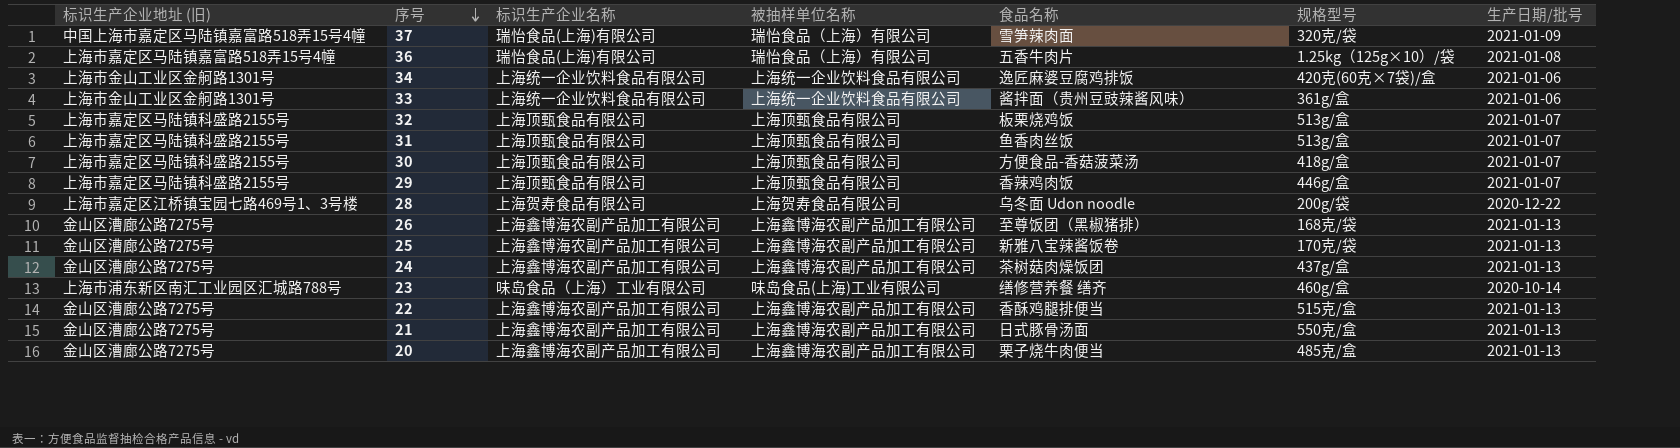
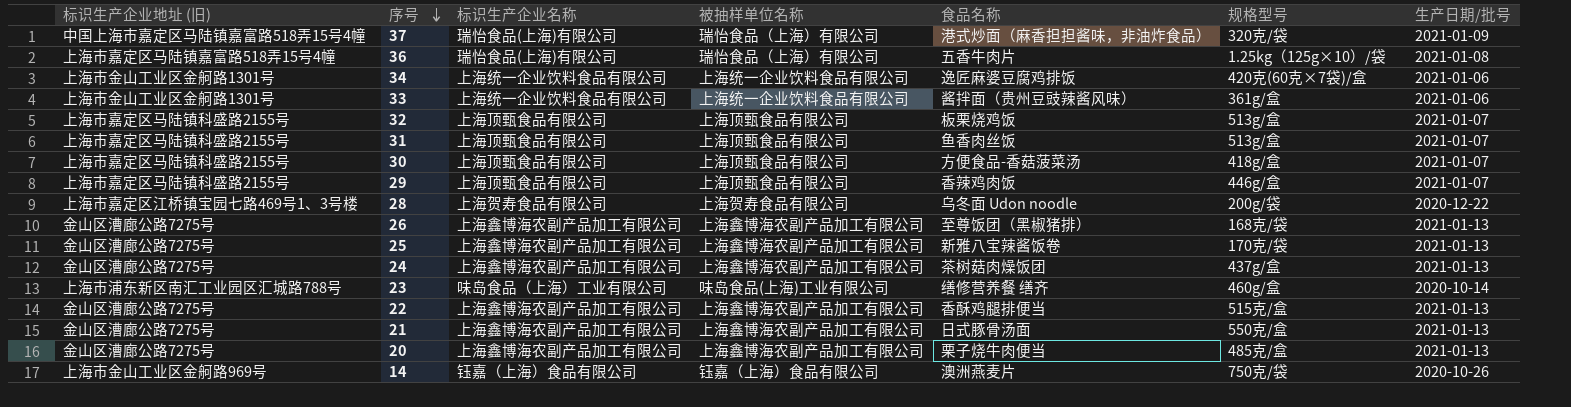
37 | 食品名称: 雪笋辣肉面 -> 港式炒面（麻香担担酱味，非油炸食品）
row 14: none -> 上海市金山工业区金舸路969号 | 钰嘉（上海）食品有限公司 | 钰嘉（上海）食品有限公司 | 澳洲燕麦片 | 750克/袋 | 2020-10-26

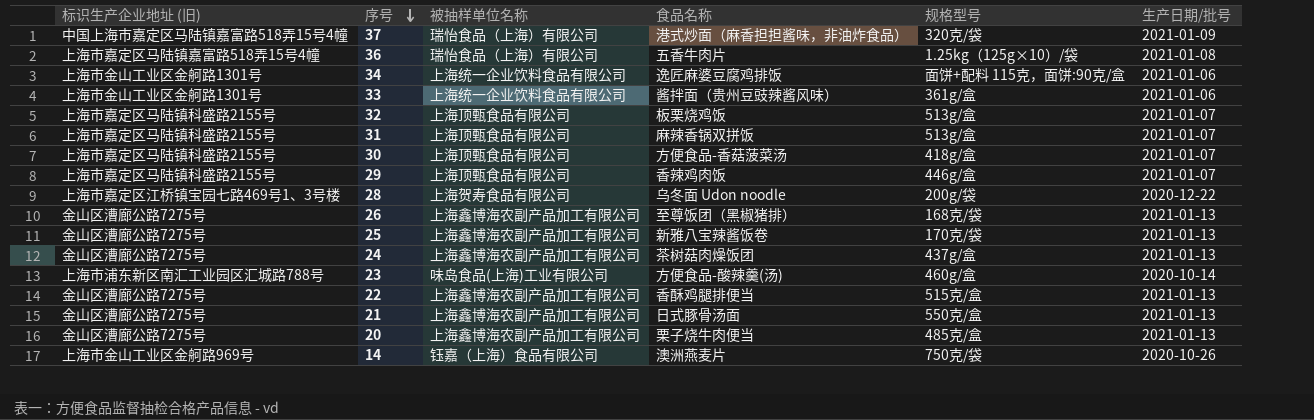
column 标识生产企业名称 | position: 3 -> none
34 | 规格型号: 420克(60克×7袋)/盒 -> 面饼+配料 115克，面饼:90克/盒
31 | 食品名称: 鱼香肉丝饭 -> 麻辣香锅双拼饭
23 | 食品名称: 缮修营养餐 缮齐 -> 方便食品-酸辣羹(汤)

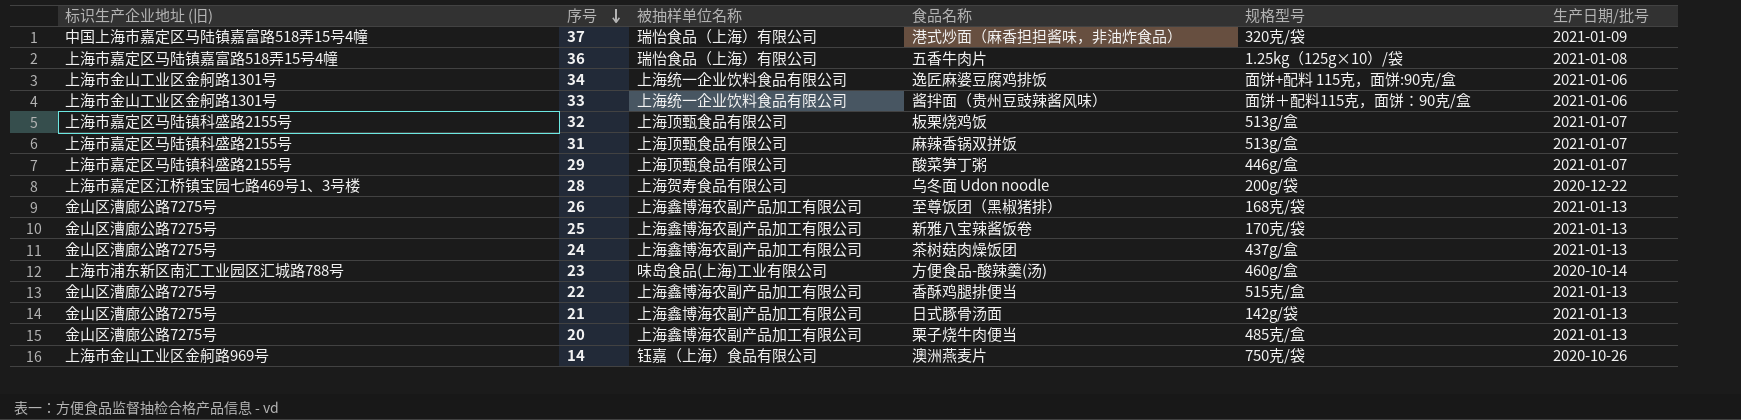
row 30: 上海市嘉定区马陆镇科盛路2155号 | 上海顶甄食品有限公司 | 方便食品-香菇菠菜汤 | 418g/盒 | 2021-01-07 -> none
33 | 规格型号: 361g/盒 -> 面饼＋配料115克，面饼：90克/盒
29 | 食品名称: 香辣鸡肉饭 -> 酸菜笋丁粥
21 | 规格型号: 550克/盒 -> 142g/袋

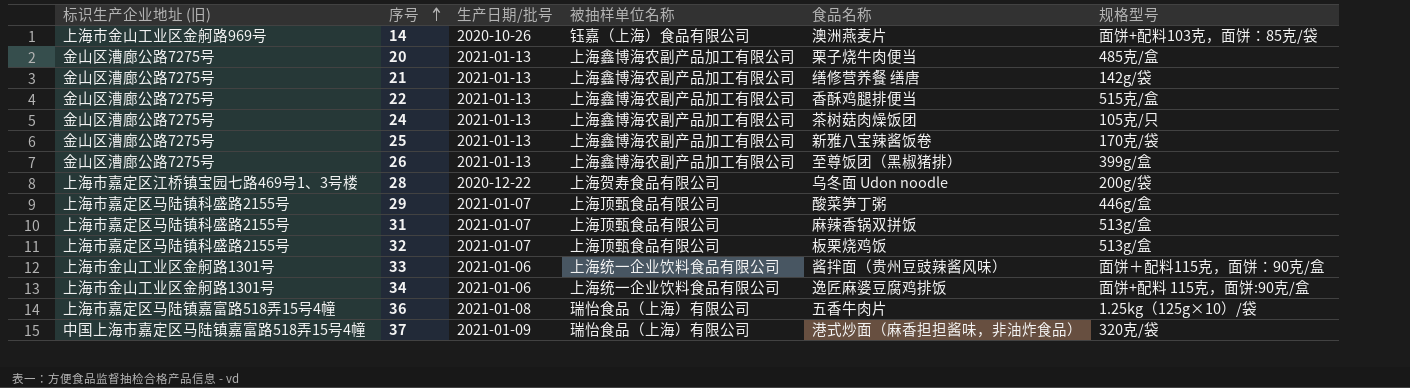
row order: 序号 descending -> 序号 ascending
column 生产日期/批号 | position: 6 -> 3
row 23: 上海市浦东新区南汇工业园区汇城路788号 | 味岛食品(上海)工业有限公司 | 方便食品-酸辣羹(汤) | 460g/盒 | 2020-10-14 -> none
14 | 规格型号: 750克/袋 -> 面饼+配料103克，面饼：85克/袋
21 | 食品名称: 日式豚骨汤面 -> 缮修营养餐 缮唐
24 | 规格型号: 437g/盒 -> 105克/只
26 | 规格型号: 168克/袋 -> 399g/盒

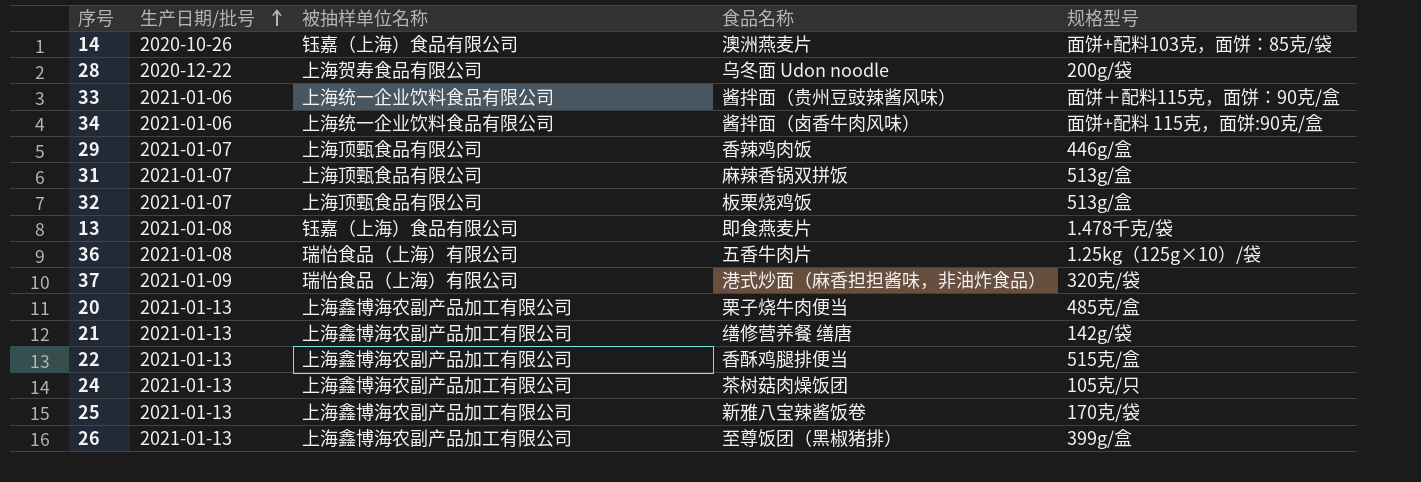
row order: 序号 ascending -> 生产日期/批号 ascending
column 标识生产企业地址 (旧) | position: 1 -> none
34 | 食品名称: 逸匠麻婆豆腐鸡排饭 -> 酱拌面（卤香牛肉风味）
29 | 食品名称: 酸菜笋丁粥 -> 香辣鸡肉饭
row 13: none -> 2021-01-08 | 钰嘉（上海）食品有限公司 | 即食燕麦片 | 1.478千克/袋

